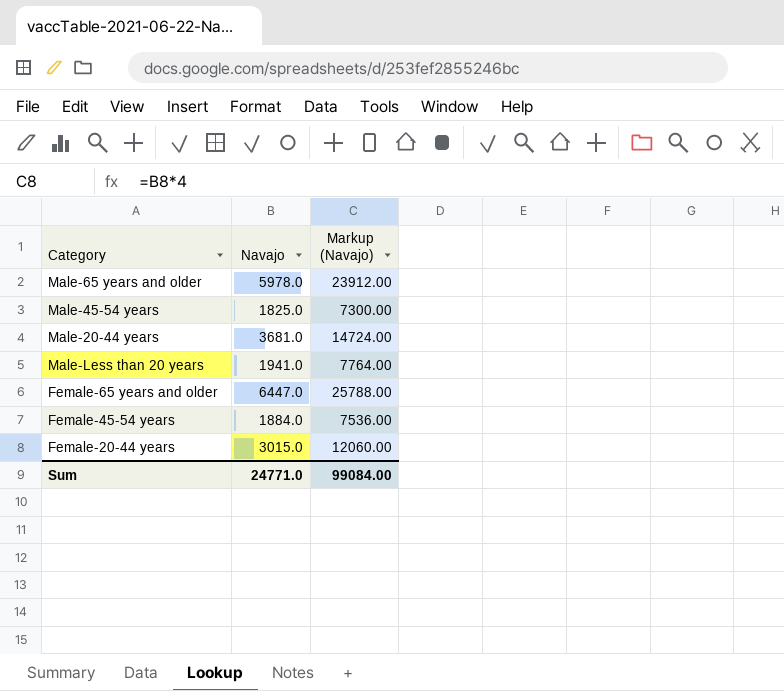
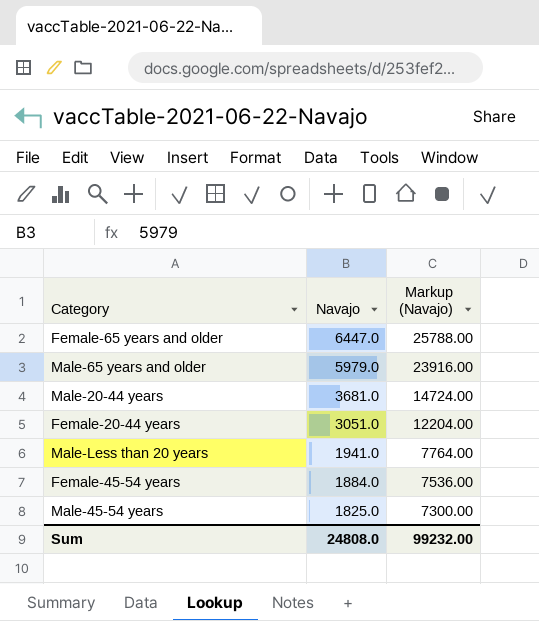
row order: none -> Navajo descending
Male-65 years and older | Navajo: 5978.0 -> 5979.0
Male-65 years and older | Markup (Navajo): 23912.00 -> 23916.00
Female-20-44 years | Navajo: 3015.0 -> 3051.0
Female-20-44 years | Markup (Navajo): 12060.00 -> 12204.00
Sum | Navajo: 24771.0 -> 24808.0
Sum | Markup (Navajo): 99084.00 -> 99232.00

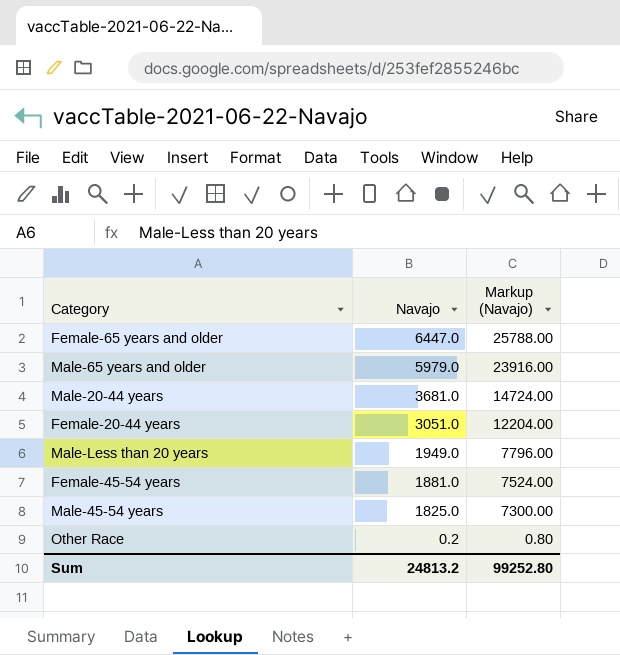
Male-Less than 20 years | Navajo: 1941.0 -> 1949.0
Male-Less than 20 years | Markup (Navajo): 7764.00 -> 7796.00
Female-45-54 years | Navajo: 1884.0 -> 1881.0
Female-45-54 years | Markup (Navajo): 7536.00 -> 7524.00
row Other Race: none -> 0.2 | 0.80
Sum | Navajo: 24808.0 -> 24813.2
Sum | Markup (Navajo): 99232.00 -> 99252.80

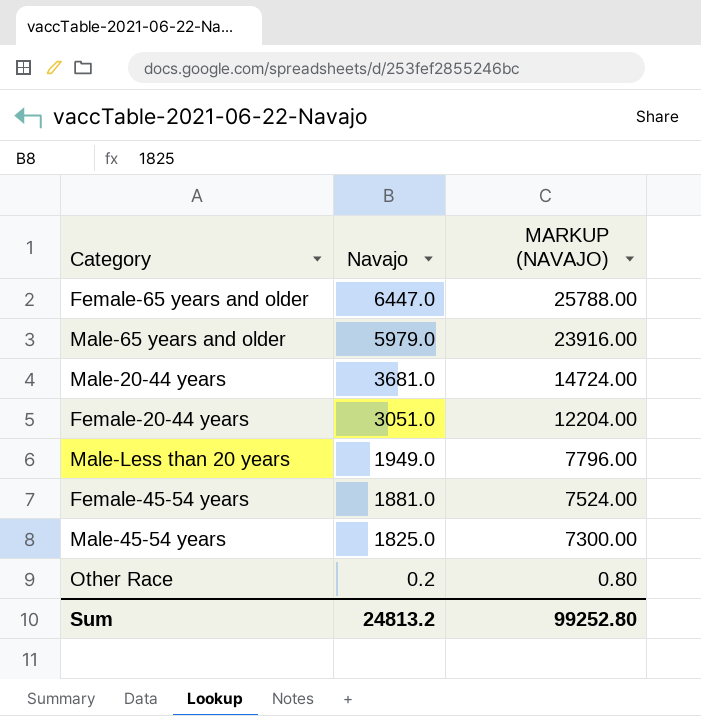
column name: Markup (Navajo) -> MARKUP (NAVAJO)

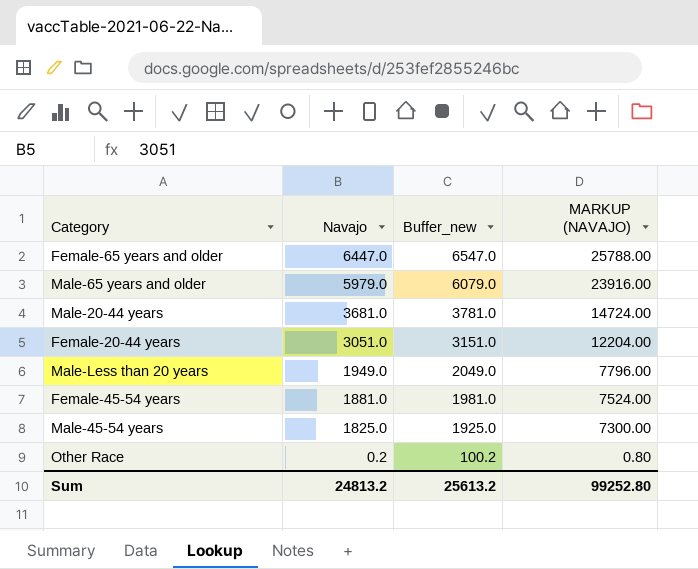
column Buffer_new | formula: none -> [Navajo] + 100

